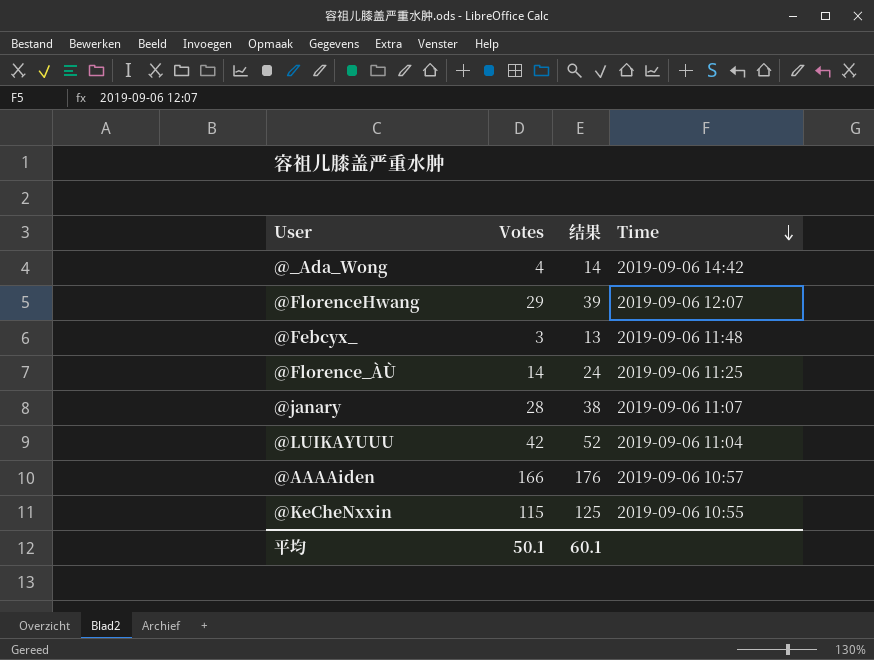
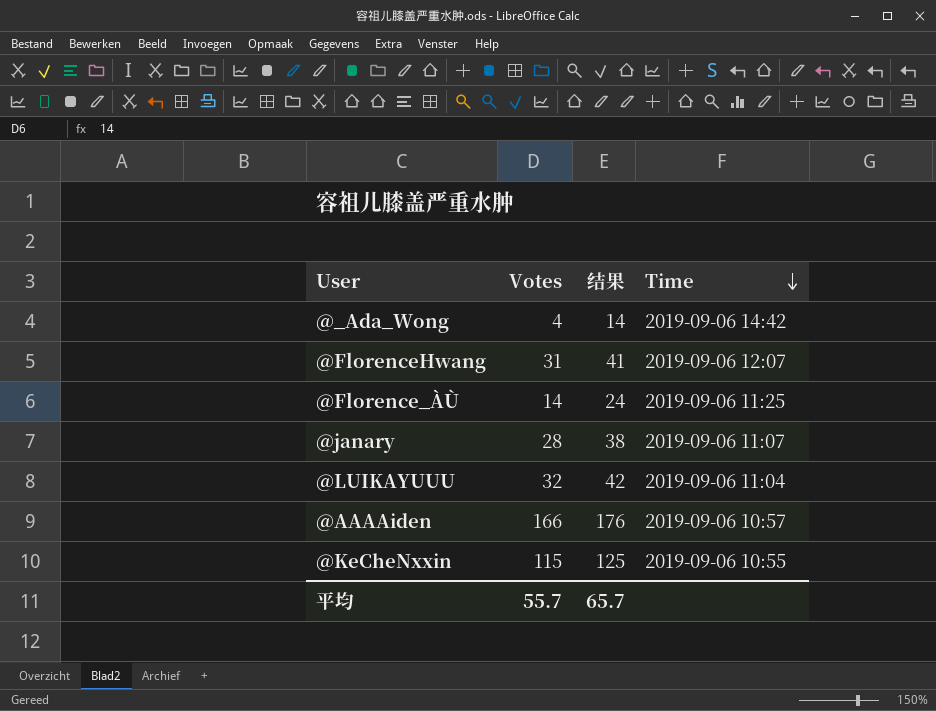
row @Febcyx_: 3 | 13 | 2019-09-06 11:48 -> none
@FlorenceHwang | Votes: 29 -> 31
@FlorenceHwang | 结果: 39 -> 41
@LUIKAYUUU | Votes: 42 -> 32
@LUIKAYUUU | 结果: 52 -> 42
平均 | Votes: 50.1 -> 55.7
平均 | 结果: 60.1 -> 65.7

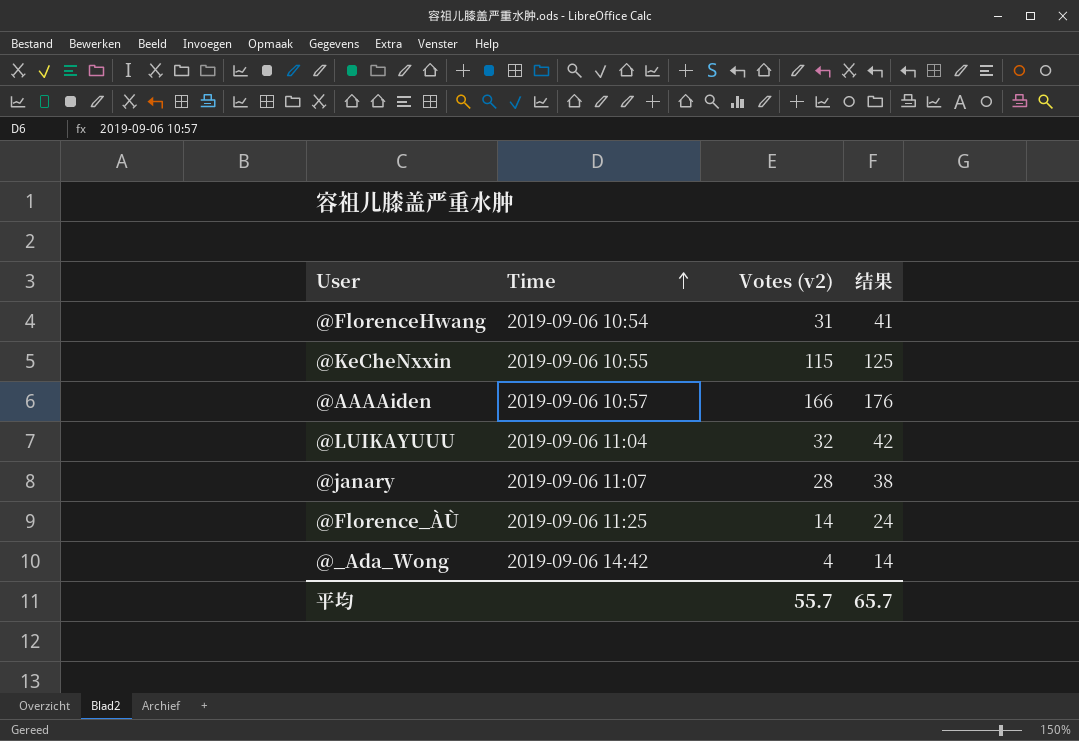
row order: Time descending -> Time ascending
column Time | position: 4 -> 2
column name: Votes -> Votes (v2)
@FlorenceHwang | Time: 2019-09-06 12:07 -> 2019-09-06 10:54

